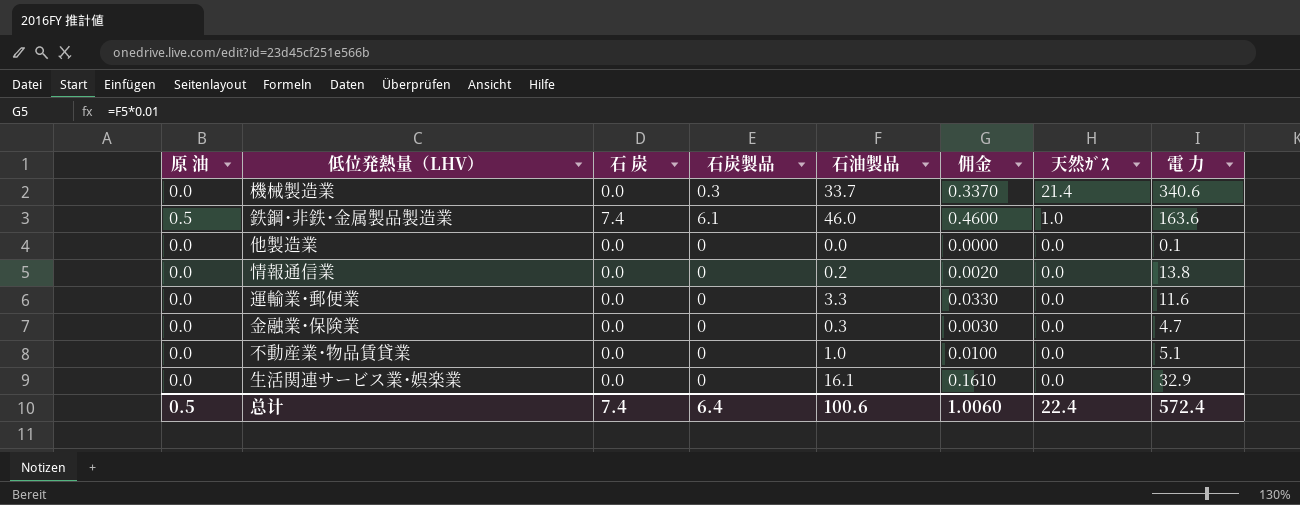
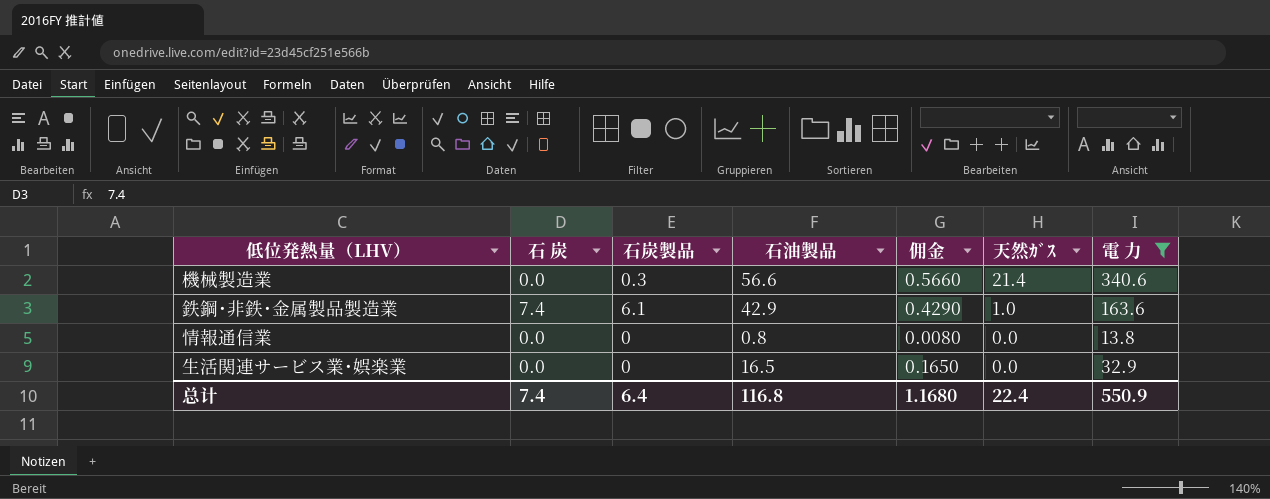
filter: none -> 電 力 >= 13.8
column 原 油 | position: 1 -> none
機械製造業 | 石油製品: 33.7 -> 56.6
機械製造業 | 佣金: 0.3370 -> 0.5660
鉄鋼･非鉄･金属製品製造業 | 石油製品: 46.0 -> 42.9
鉄鋼･非鉄･金属製品製造業 | 佣金: 0.4600 -> 0.4290
情報通信業 | 石油製品: 0.2 -> 0.8
情報通信業 | 佣金: 0.0020 -> 0.0080
生活関連サービス業･娯楽業 | 石油製品: 16.1 -> 16.5
生活関連サービス業･娯楽業 | 佣金: 0.1610 -> 0.1650
总计 | 石油製品: 100.6 -> 116.8
总计 | 佣金: 1.0060 -> 1.1680
总计 | 電 力: 572.4 -> 550.9

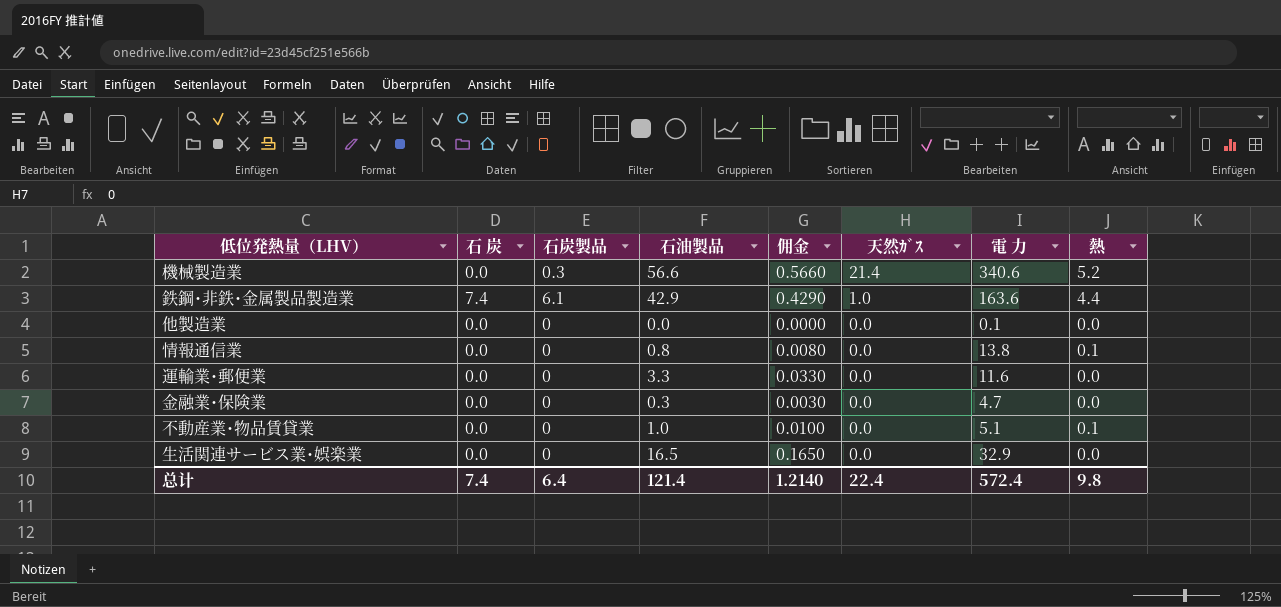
filter: 電 力 >= 13.8 -> none
column 熱 | position: none -> 8
总计 | 石油製品: 116.8 -> 121.4
总计 | 佣金: 1.1680 -> 1.2140
总计 | 電 力: 550.9 -> 572.4

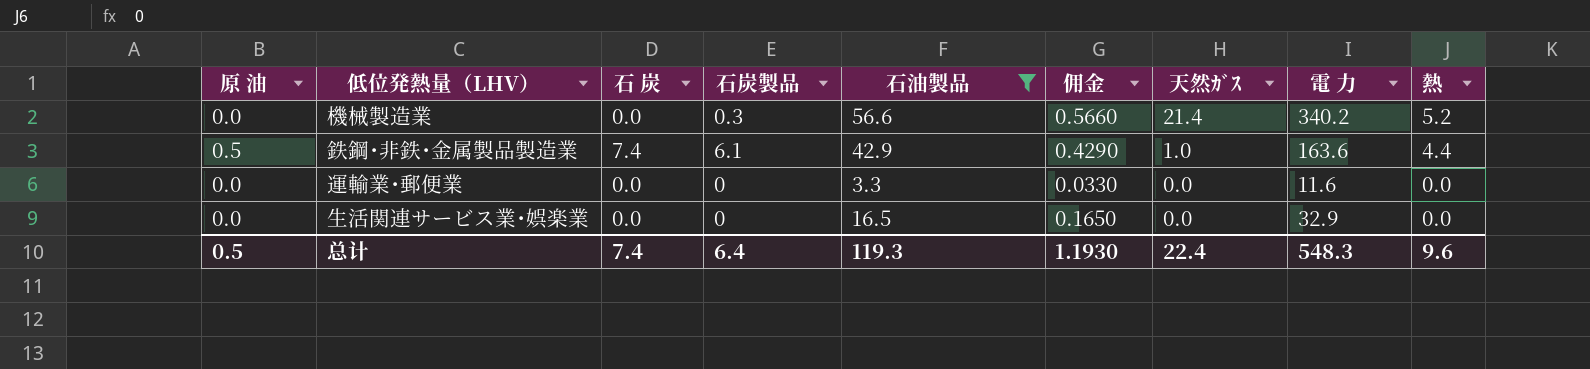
filter: none -> 石油製品 >= 3.3
column 原 油 | position: none -> 1
機械製造業 | 電 力: 340.6 -> 340.2
总计 | 石油製品: 121.4 -> 119.3
总计 | 佣金: 1.2140 -> 1.1930
总计 | 電 力: 572.4 -> 548.3
总计 | 熱: 9.8 -> 9.6

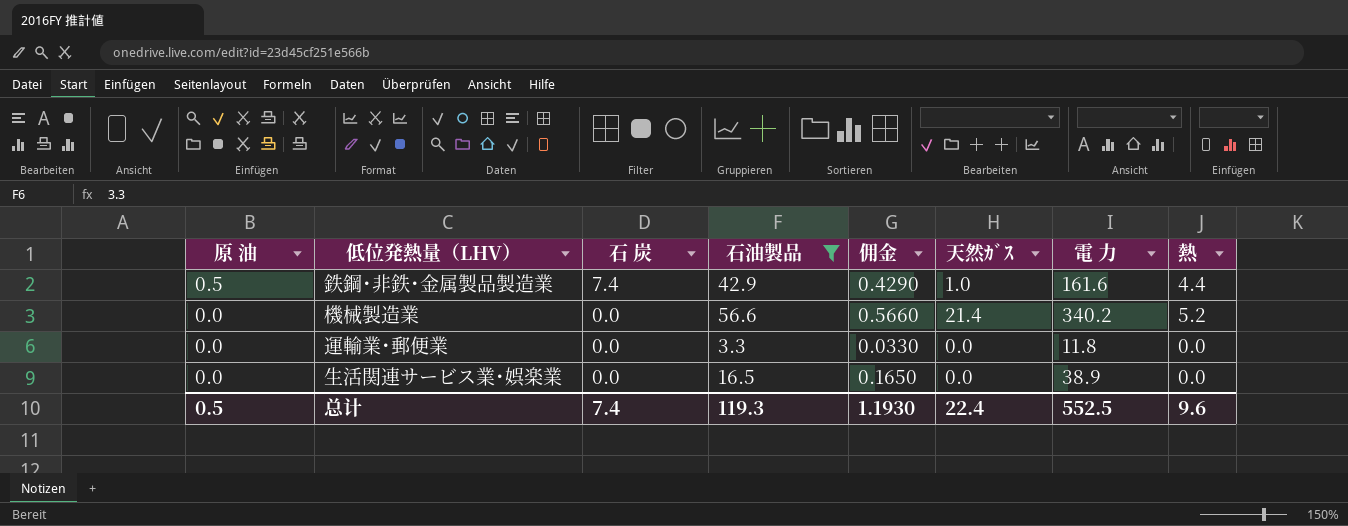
row order: 天然ｶﾞｽ descending -> 原 油 descending
column 石炭製品 | position: 4 -> none
鉄鋼･非鉄･金属製品製造業 | 電 力: 163.6 -> 161.6
運輸業･郵便業 | 電 力: 11.6 -> 11.8
生活関連サービス業･娯楽業 | 電 力: 32.9 -> 38.9
总计 | 電 力: 548.3 -> 552.5

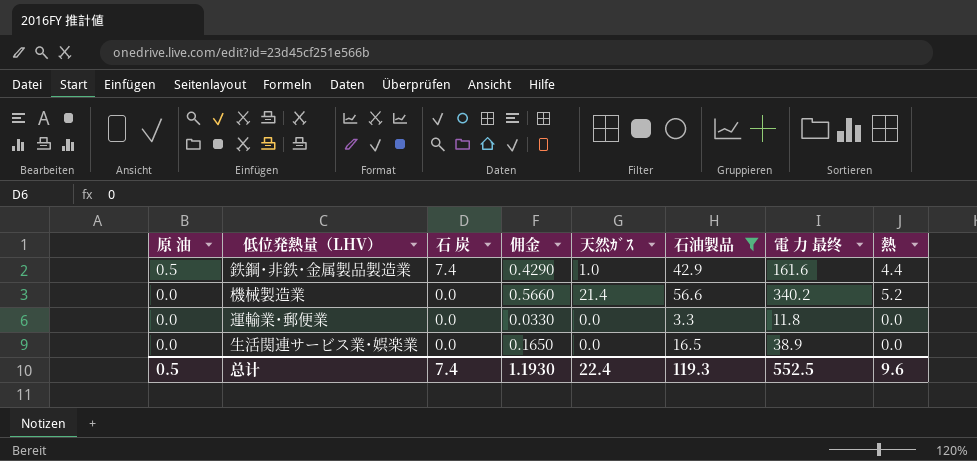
column 石油製品 | position: 4 -> 6
column name: 電 力 -> 電 力 最终

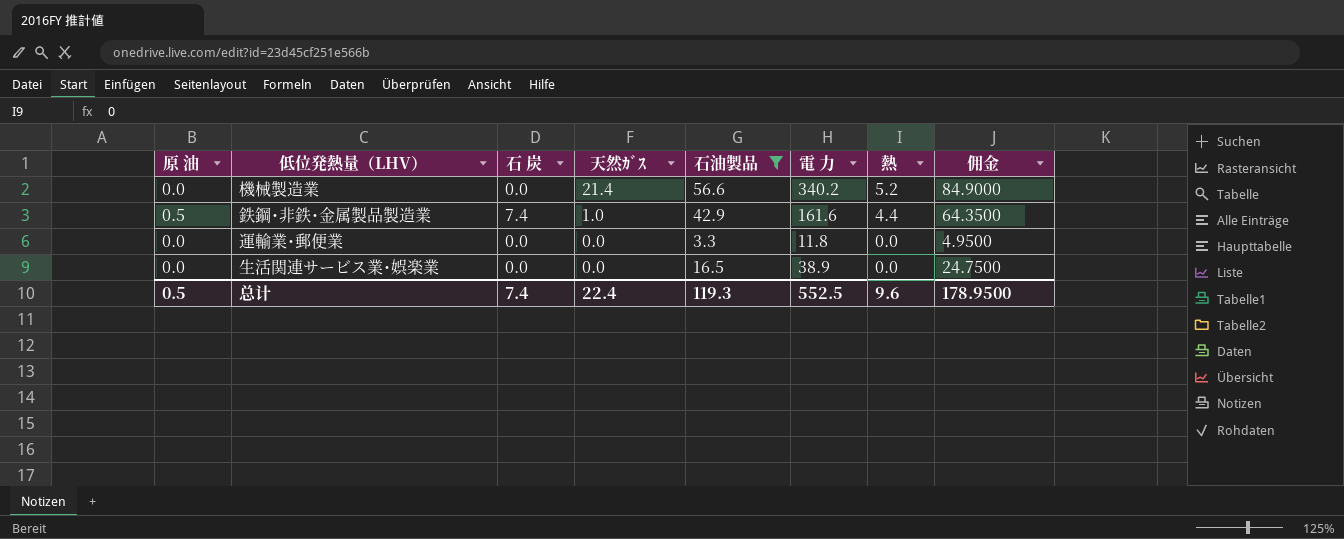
row order: 原 油 descending -> 天然ｶﾞｽ descending
column name: 電 力 最终 -> 電 力
column 佣金 | formula: [石油製品] * 0.01 -> [石油製品] * 1.5
column 佣金 | position: 4 -> 8
总计 | 佣金: 1.1930 -> 178.9500

